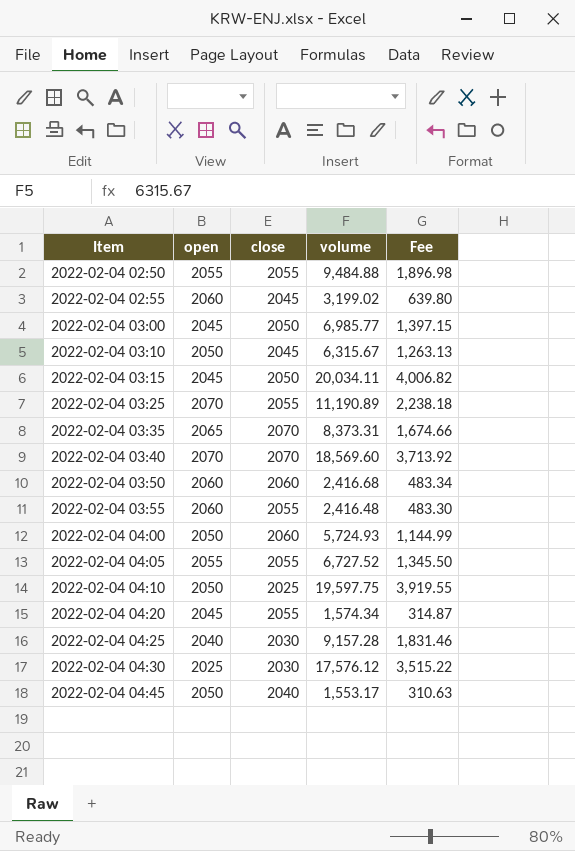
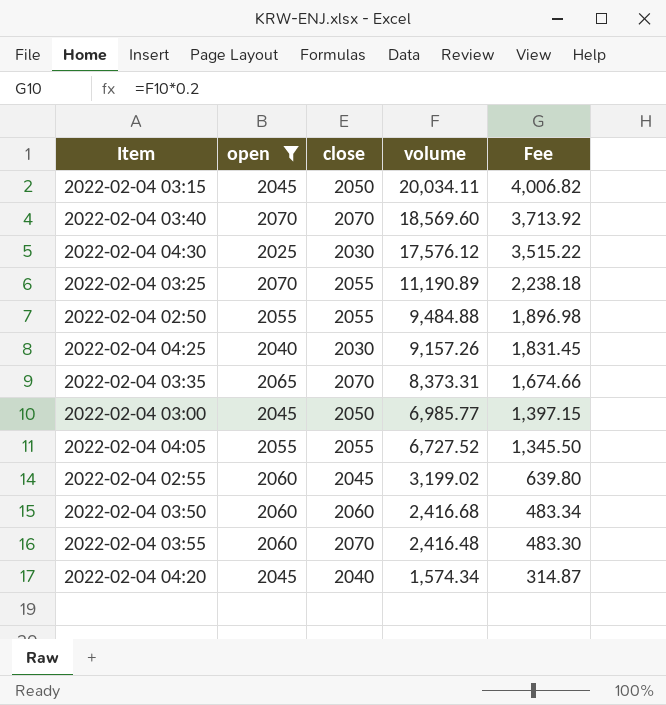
filter: none -> open != 2050
row order: Item ascending -> volume descending
2022-02-04 04:25 | volume: 9,157.28 -> 9,157.26
2022-02-04 04:25 | Fee: 1,831.46 -> 1,831.45
2022-02-04 03:55 | close: 2055 -> 2070
2022-02-04 04:20 | close: 2055 -> 2040

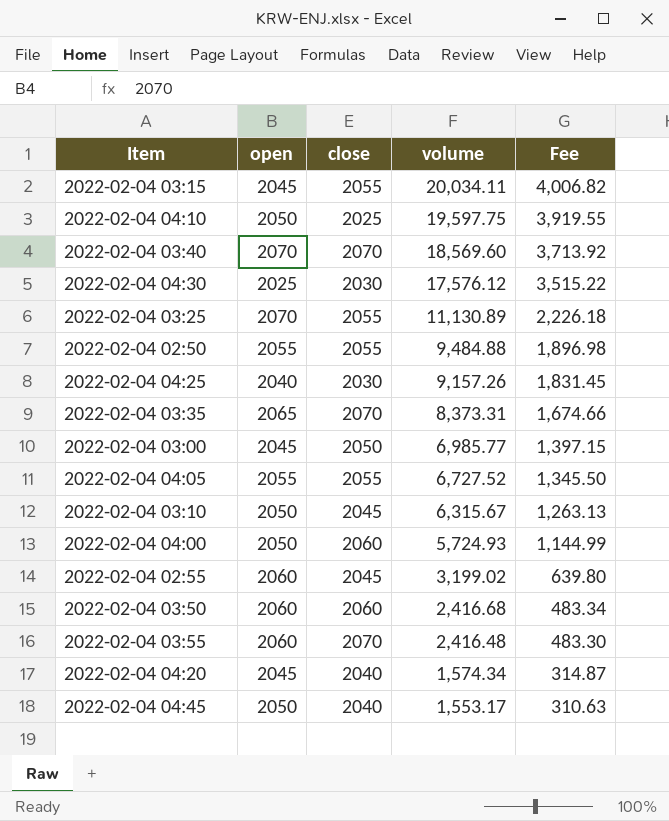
filter: open != 2050 -> none
2022-02-04 03:15 | close: 2050 -> 2055
2022-02-04 03:25 | volume: 11,190.89 -> 11,130.89
2022-02-04 03:25 | Fee: 2,238.18 -> 2,226.18

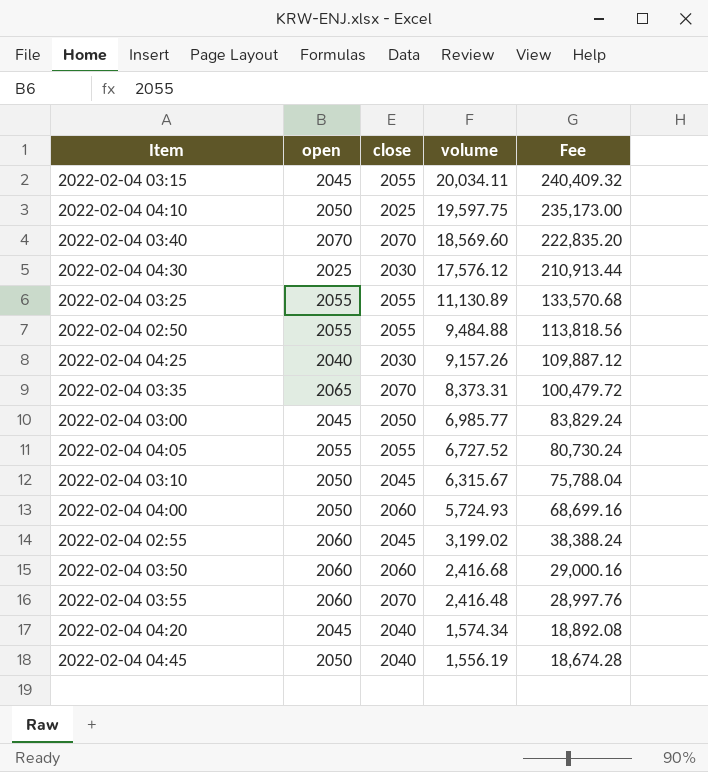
column Fee | formula: [volume] * 0.2 -> [volume] * 12
2022-02-04 03:25 | open: 2070 -> 2055
2022-02-04 04:45 | volume: 1,553.17 -> 1,556.19

